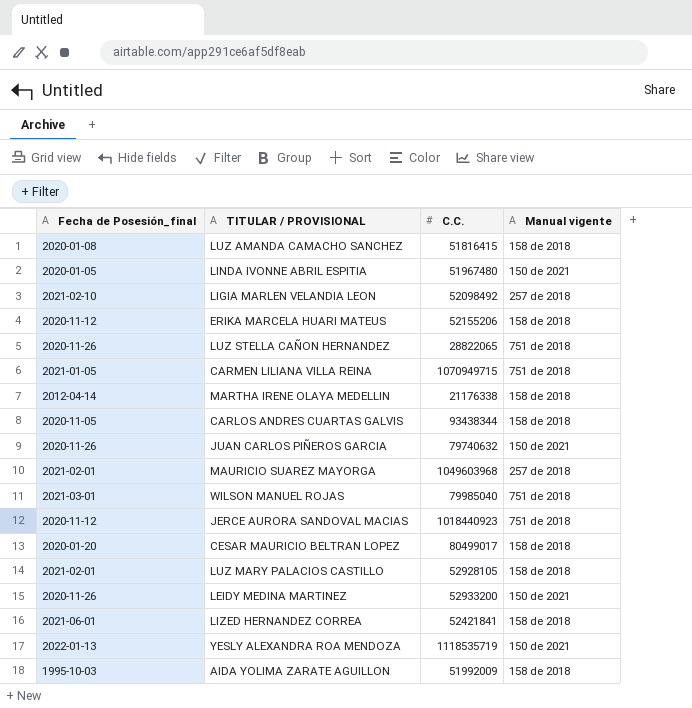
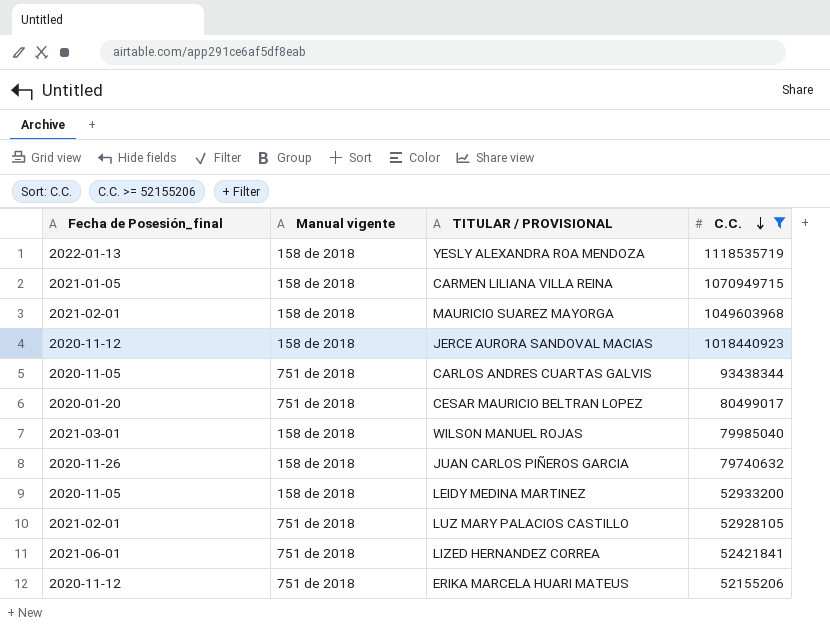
filter: none -> C.C. >= 52155206
row order: none -> C.C. descending
column Manual vigente | position: 4 -> 2
YESLY ALEXANDRA ROA MENDOZA | Manual vigente: 150 de 2021 -> 158 de 2018
CARMEN LILIANA VILLA REINA | Manual vigente: 751 de 2018 -> 158 de 2018
MAURICIO SUAREZ MAYORGA | Manual vigente: 257 de 2018 -> 158 de 2018
JERCE AURORA SANDOVAL MACIAS | Manual vigente: 751 de 2018 -> 158 de 2018
CARLOS ANDRES CUARTAS GALVIS | Manual vigente: 158 de 2018 -> 751 de 2018
CESAR MAURICIO BELTRAN LOPEZ | Manual vigente: 158 de 2018 -> 751 de 2018
WILSON MANUEL ROJAS | Manual vigente: 751 de 2018 -> 158 de 2018
JUAN CARLOS PIÑEROS GARCIA | Manual vigente: 150 de 2021 -> 158 de 2018
LEIDY MEDINA MARTINEZ | Fecha de Posesión_final: 2020-11-26 -> 2020-11-05
LEIDY MEDINA MARTINEZ | Manual vigente: 150 de 2021 -> 158 de 2018
LUZ MARY PALACIOS CASTILLO | Manual vigente: 158 de 2018 -> 751 de 2018
LIZED HERNANDEZ CORREA | Manual vigente: 158 de 2018 -> 751 de 2018
ERIKA MARCELA HUARI MATEUS | Manual vigente: 158 de 2018 -> 751 de 2018

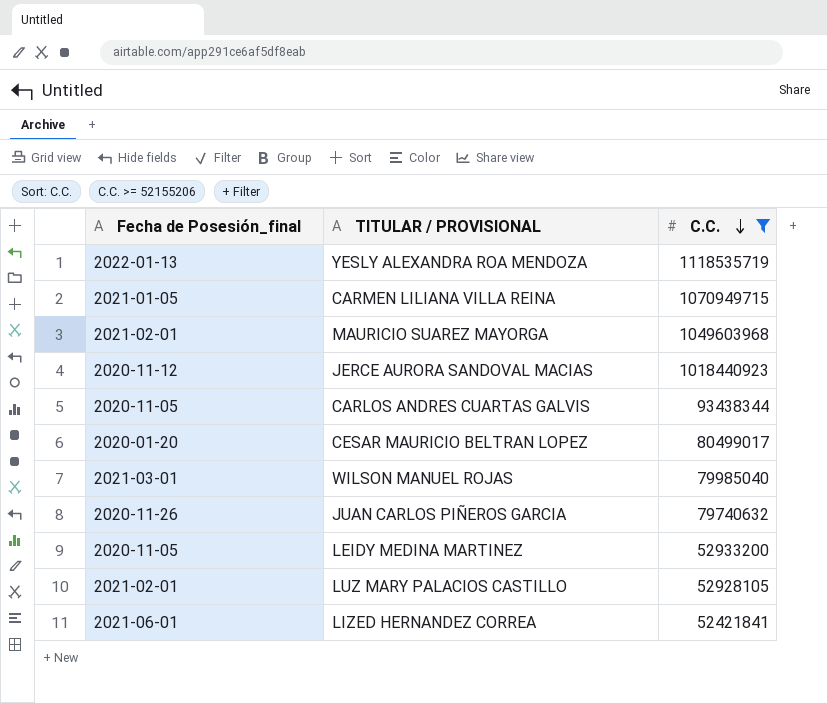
column Manual vigente | position: 2 -> none
row ERIKA MARCELA HUARI MATEUS: 2020-11-12 | 751 de 2018 | 52155206 -> none

